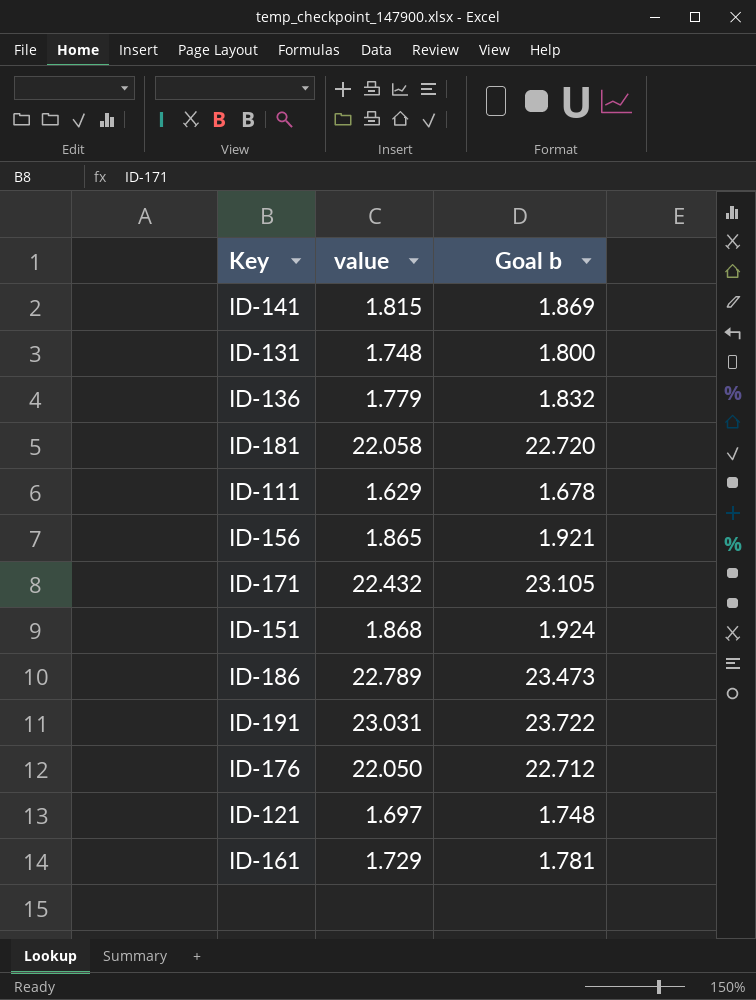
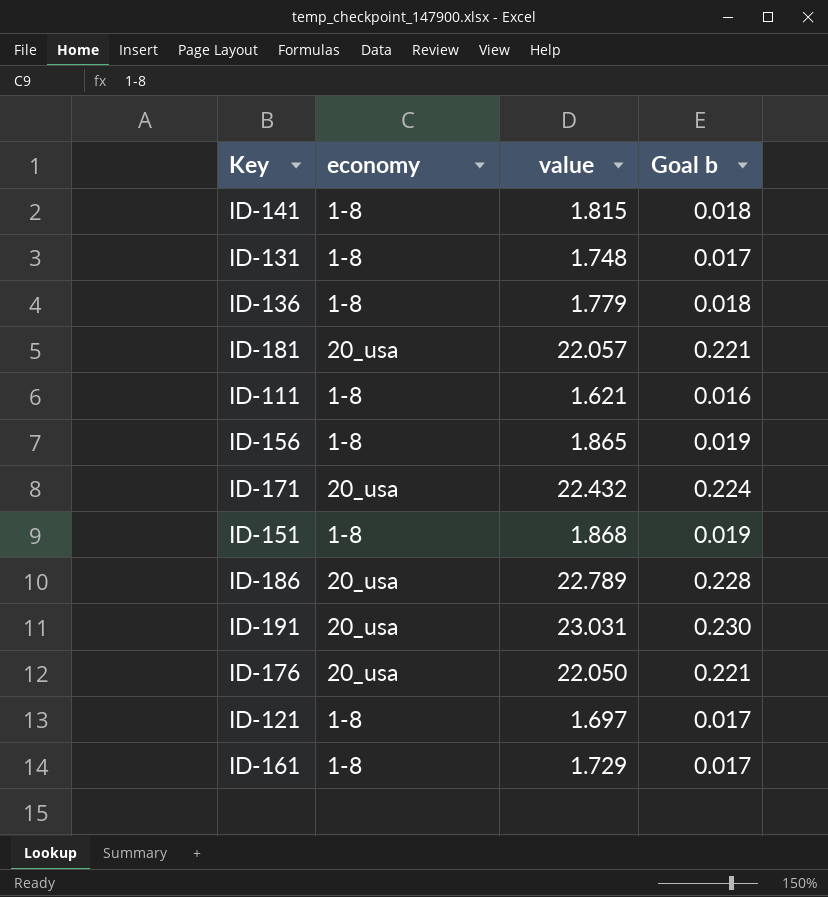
column economy | position: none -> 2
column Goal b | formula: [value] * 1.03 -> [value] * 0.01
ID-181 | value: 22.058 -> 22.057
ID-111 | value: 1.629 -> 1.621

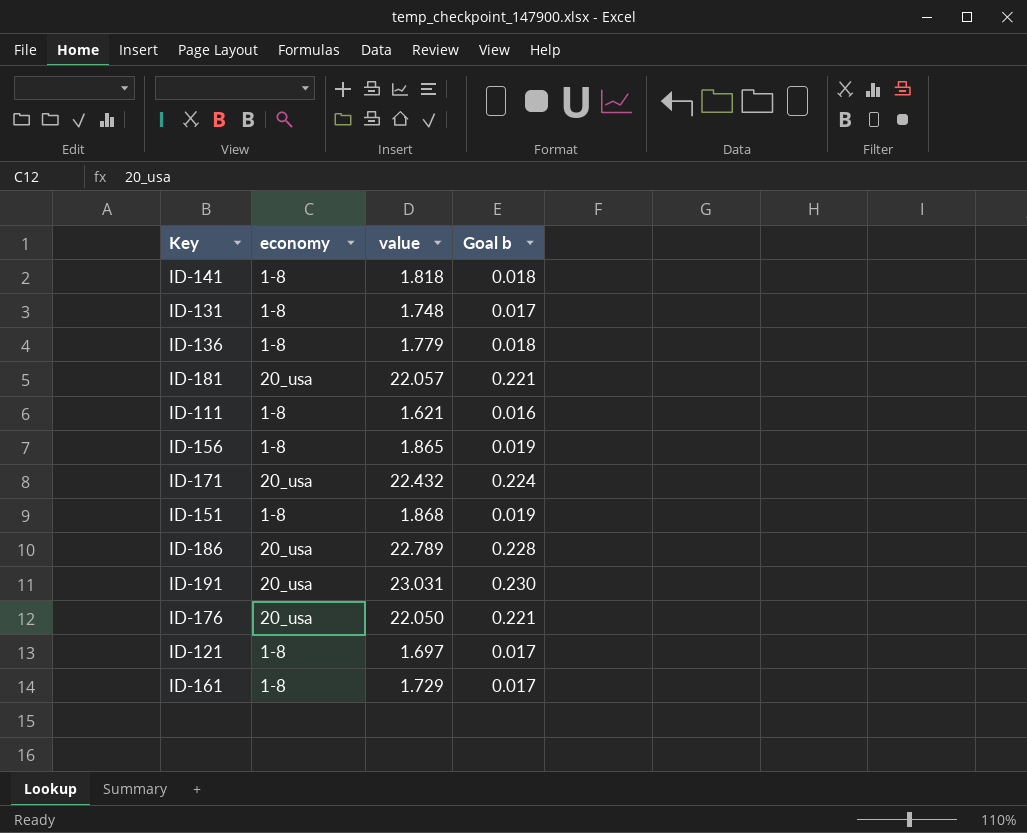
ID-141 | value: 1.815 -> 1.818

